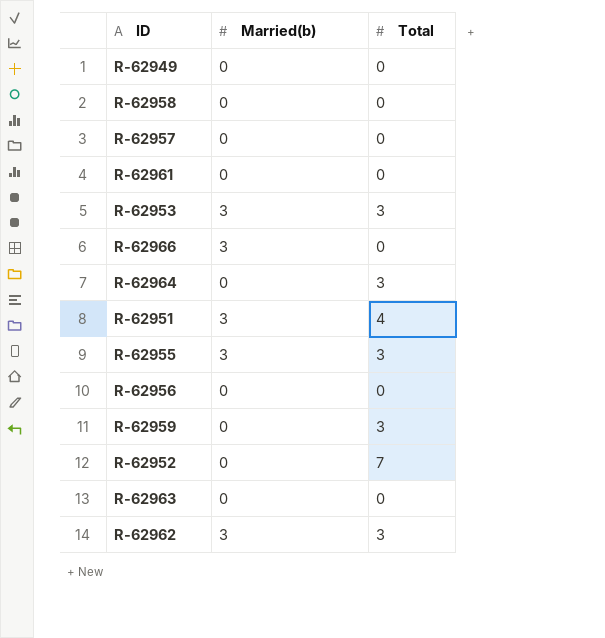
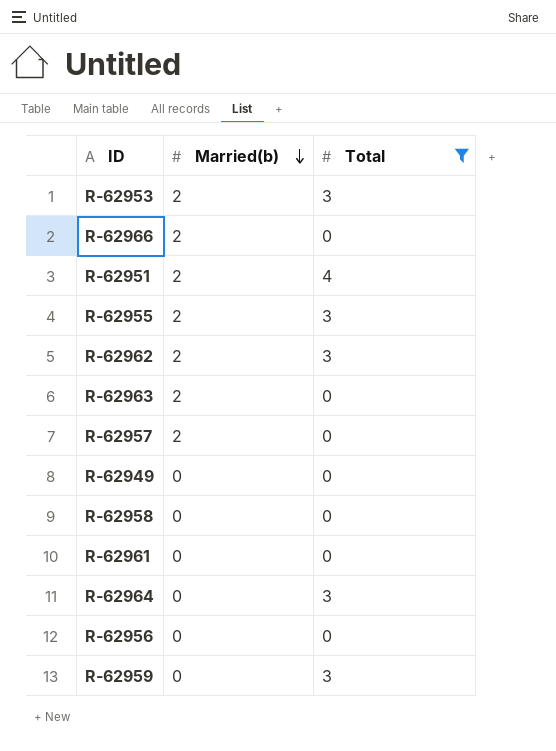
filter: none -> Total != 7
row order: none -> Married(b) descending
R-62953 | Married(b): 3 -> 2
R-62966 | Married(b): 3 -> 2
R-62951 | Married(b): 3 -> 2
R-62955 | Married(b): 3 -> 2
R-62962 | Married(b): 3 -> 2
R-62963 | Married(b): 0 -> 2
R-62957 | Married(b): 0 -> 2

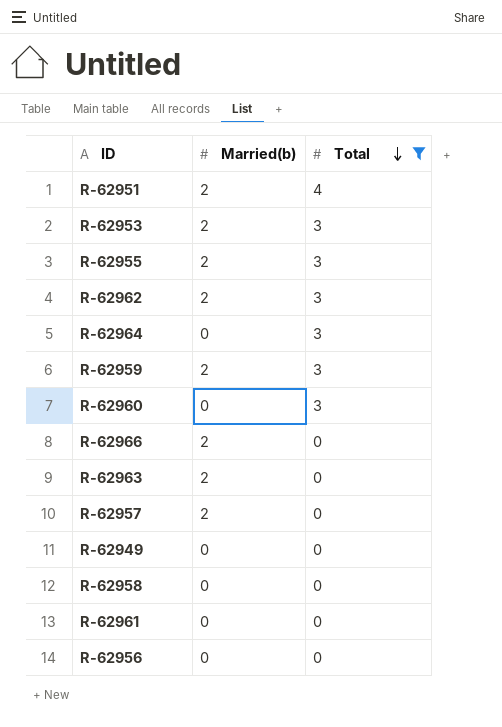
row order: Married(b) descending -> Total descending
R-62959 | Married(b): 0 -> 2
row R-62960: none -> 0 | 3

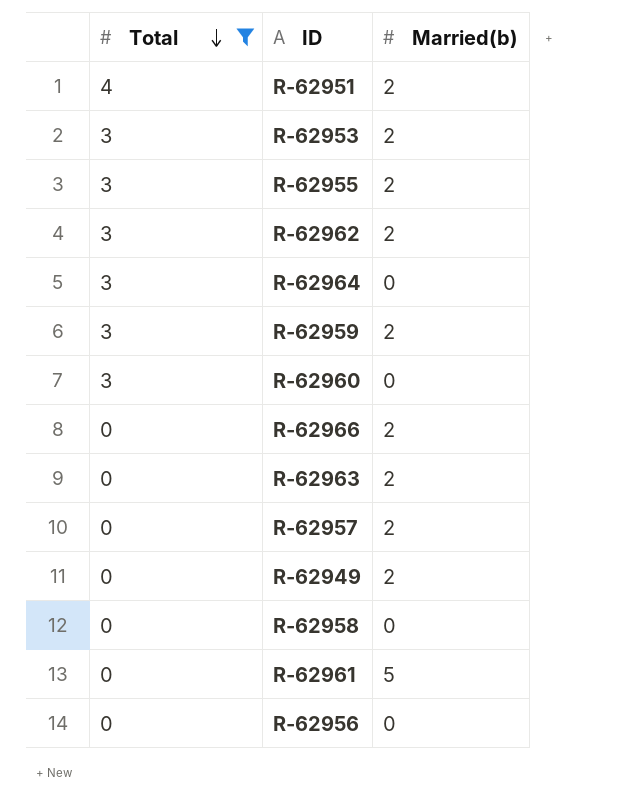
column Total | position: 3 -> 1
R-62949 | Married(b): 0 -> 2
R-62961 | Married(b): 0 -> 5

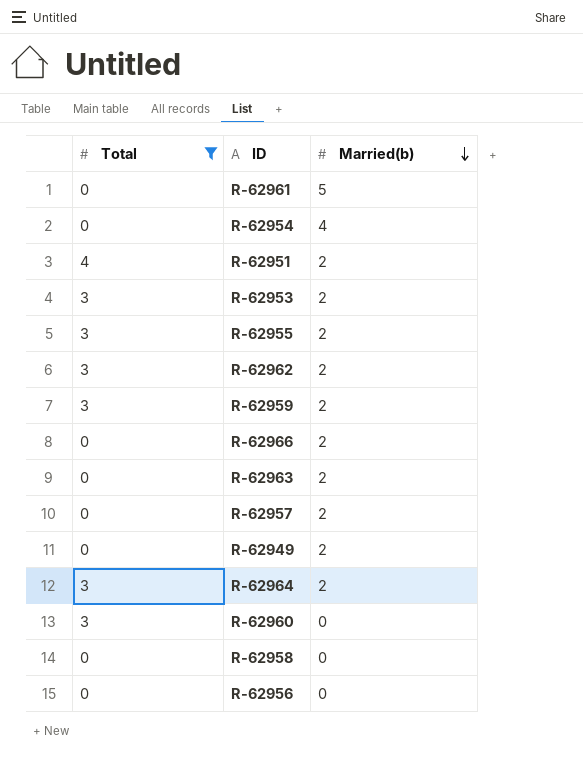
row order: Total descending -> Married(b) descending
row R-62954: none -> 0 | 4
R-62964 | Married(b): 0 -> 2

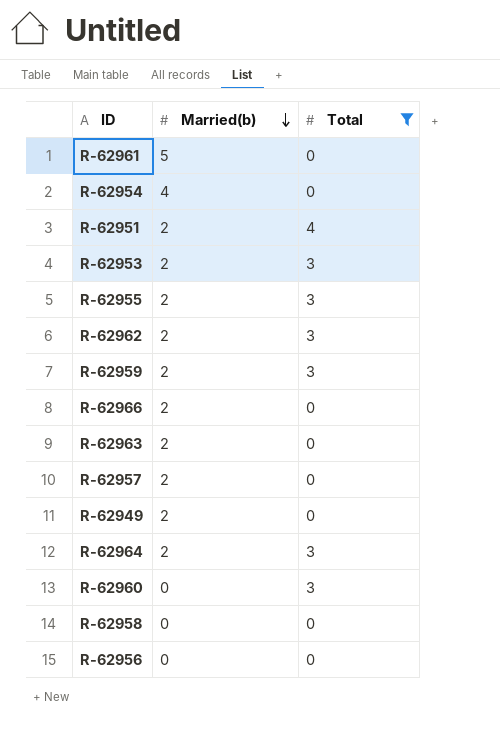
column Total | position: 1 -> 3

